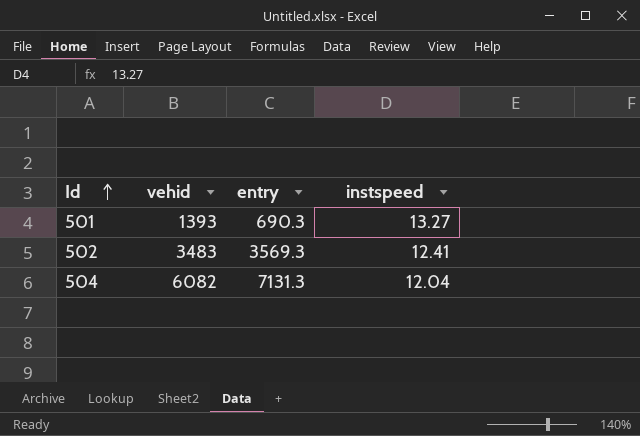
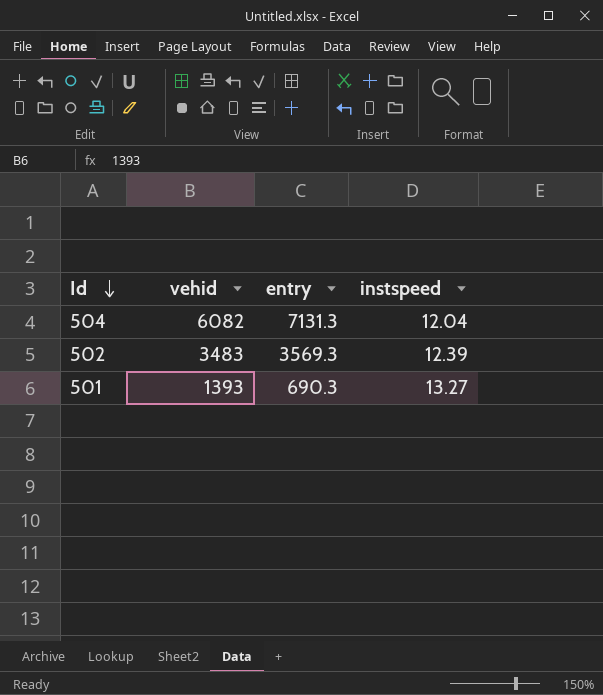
row order: Id ascending -> Id descending
502 | instspeed: 12.41 -> 12.39

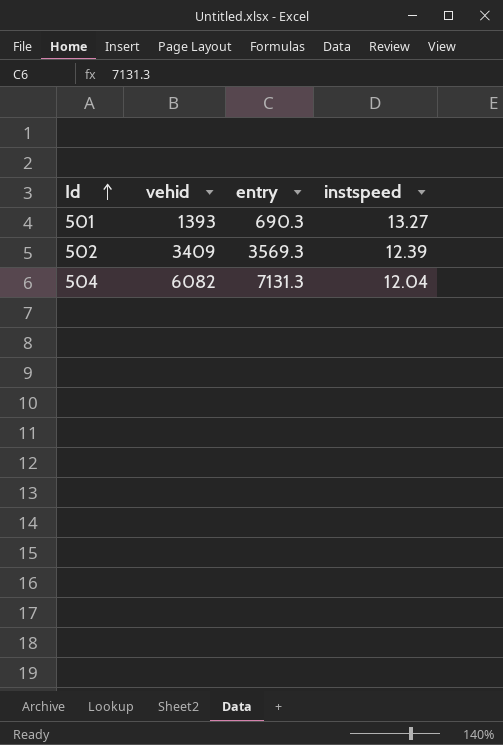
row order: Id descending -> Id ascending
502 | vehid: 3483 -> 3409

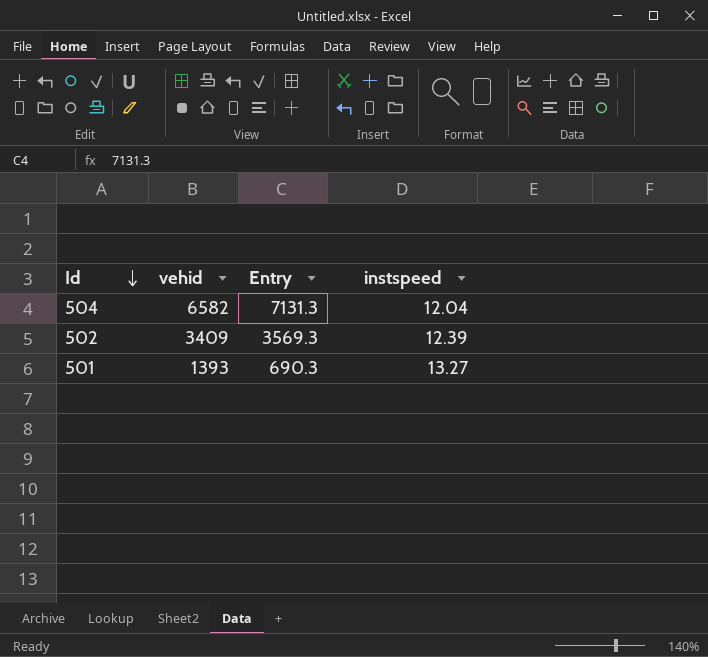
row order: Id ascending -> Id descending
column name: entry -> Entry
504 | vehid: 6082 -> 6582

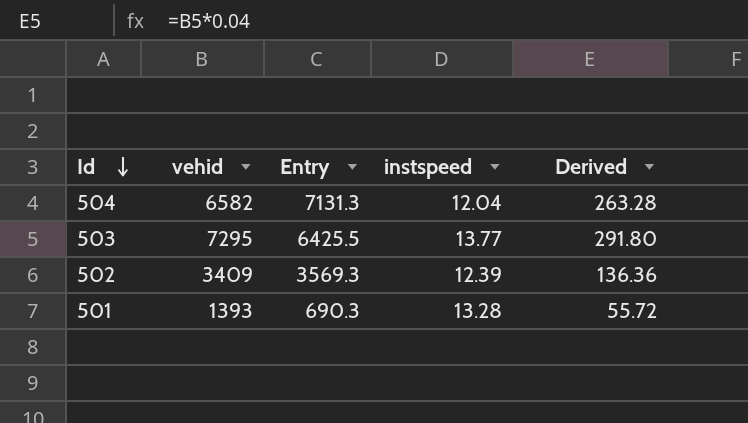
column Derived | formula: none -> [vehid] * 0.04
row 503: none -> 7295 | 6425.5 | 13.77 | 291.80
501 | instspeed: 13.27 -> 13.28

